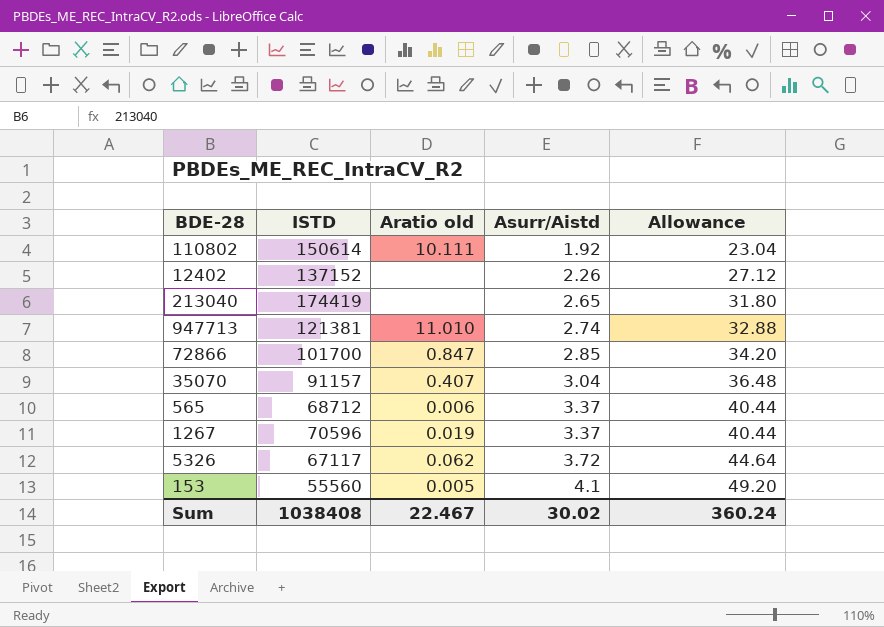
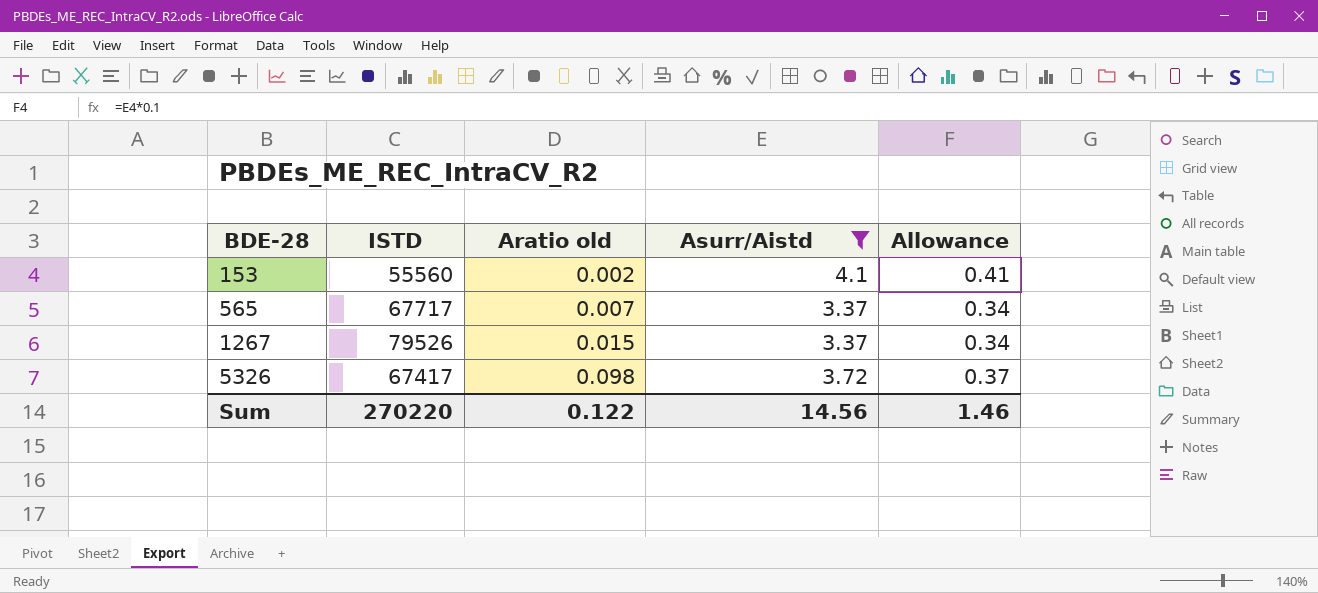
filter: none -> Asurr/Aistd >= 3.37
row order: Asurr/Aistd ascending -> BDE-28 ascending
column Allowance | formula: [Asurr/Aistd] * 12 -> [Asurr/Aistd] * 0.1
153 | Aratio old: 0.005 -> 0.002
565 | ISTD: 68712 -> 67717
565 | Aratio old: 0.006 -> 0.007
1267 | ISTD: 70596 -> 79526
1267 | Aratio old: 0.019 -> 0.015
5326 | ISTD: 67117 -> 67417
5326 | Aratio old: 0.062 -> 0.098
Sum | ISTD: 1038408 -> 270220
Sum | Aratio old: 22.467 -> 0.122
Sum | Asurr/Aistd: 30.02 -> 14.56
Sum | Allowance: 360.24 -> 1.46

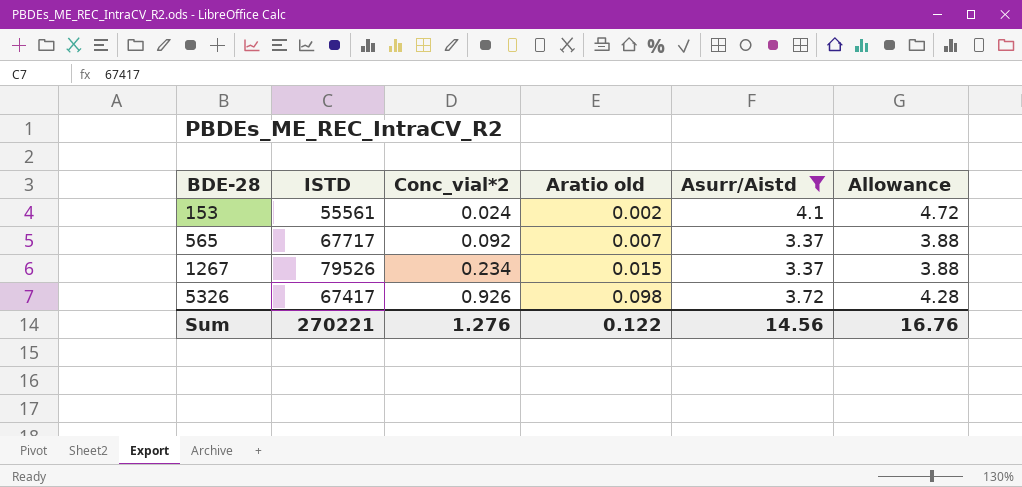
column Conc_vial*2 | position: none -> 3
column Allowance | formula: [Asurr/Aistd] * 0.1 -> [Asurr/Aistd] * 1.15
153 | ISTD: 55560 -> 55561
Sum | ISTD: 270220 -> 270221
Sum | Allowance: 1.46 -> 16.76

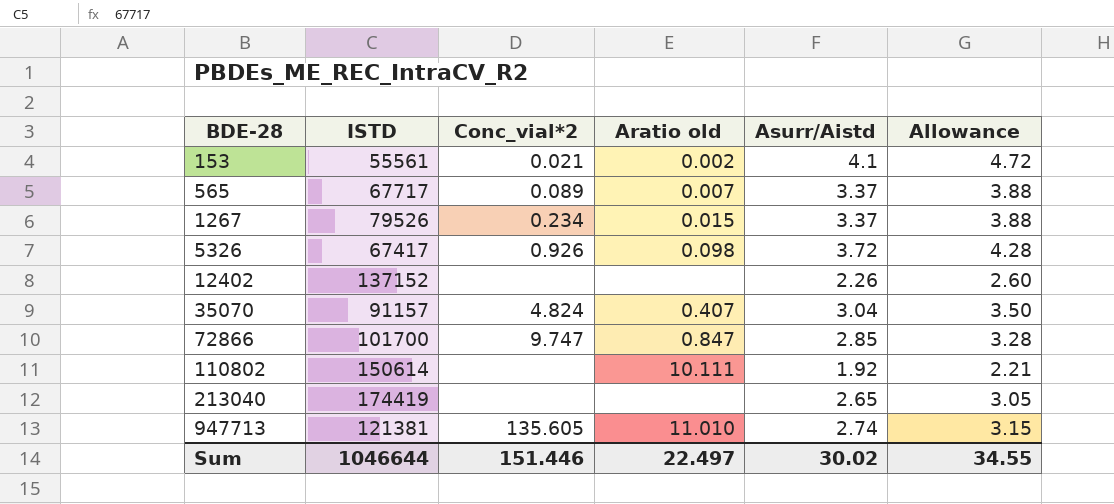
filter: Asurr/Aistd >= 3.37 -> none
153 | Conc_vial*2: 0.024 -> 0.021
565 | Conc_vial*2: 0.092 -> 0.089
Sum | ISTD: 270221 -> 1046644
Sum | Conc_vial*2: 1.276 -> 151.446
Sum | Aratio old: 0.122 -> 22.497
Sum | Asurr/Aistd: 14.56 -> 30.02
Sum | Allowance: 16.76 -> 34.55

